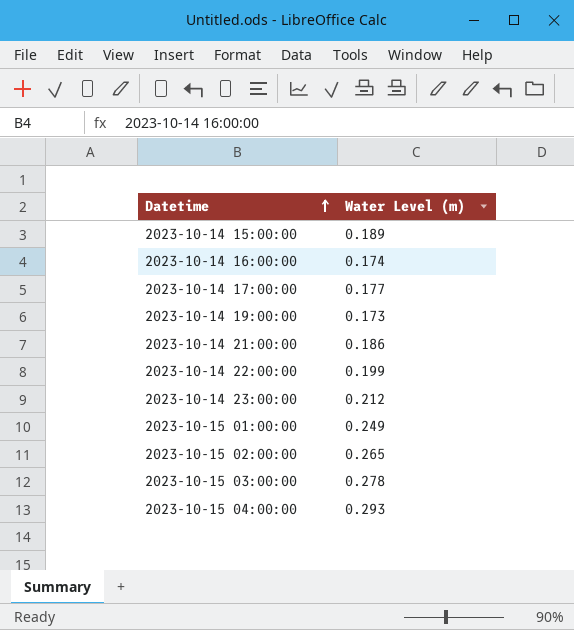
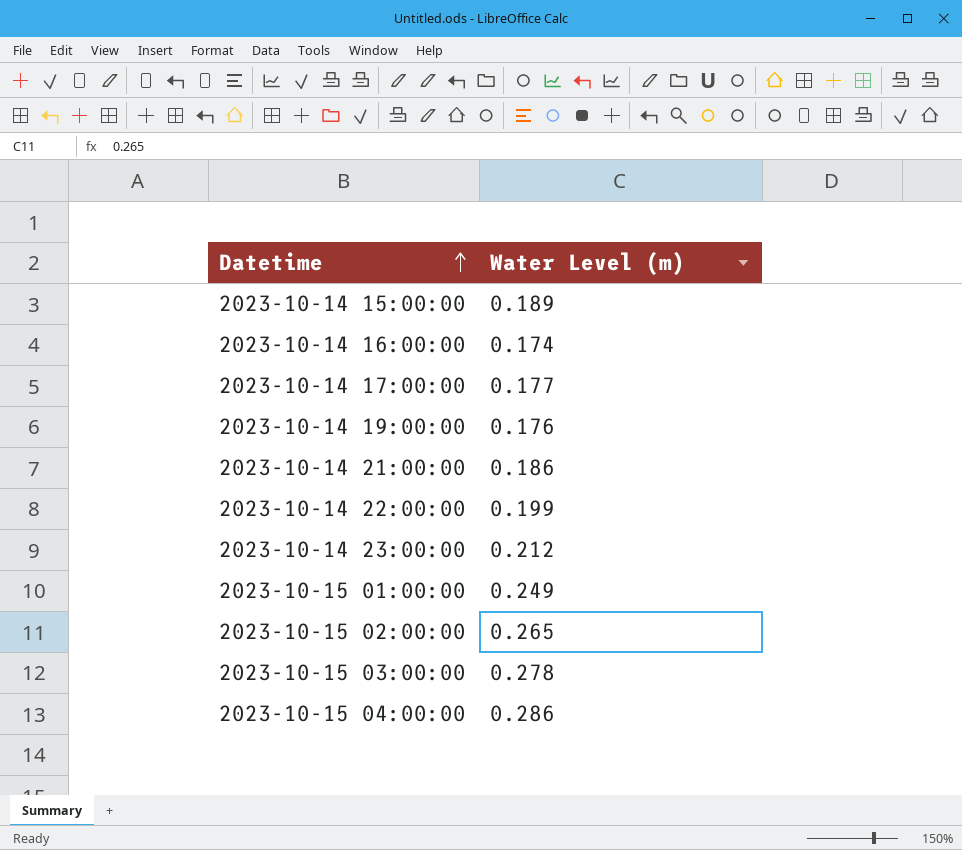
2023-10-14 19:00:00 | Water Level (m): 0.173 -> 0.176
2023-10-15 04:00:00 | Water Level (m): 0.293 -> 0.286

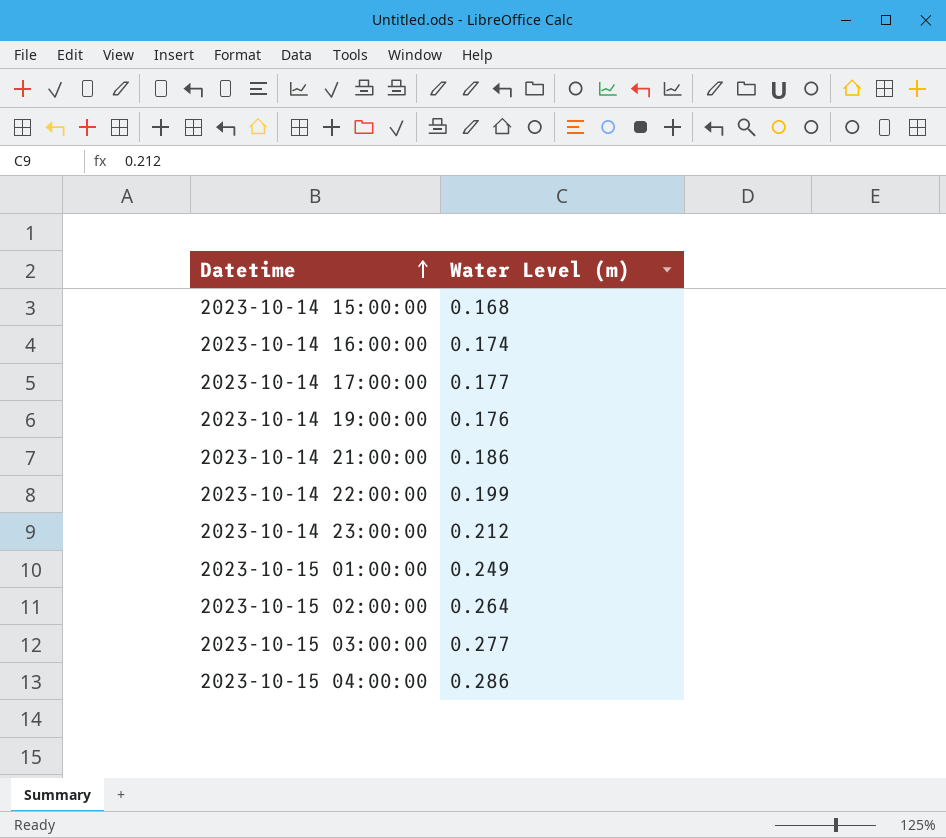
2023-10-14 15:00:00 | Water Level (m): 0.189 -> 0.168
2023-10-15 02:00:00 | Water Level (m): 0.265 -> 0.264
2023-10-15 03:00:00 | Water Level (m): 0.278 -> 0.277

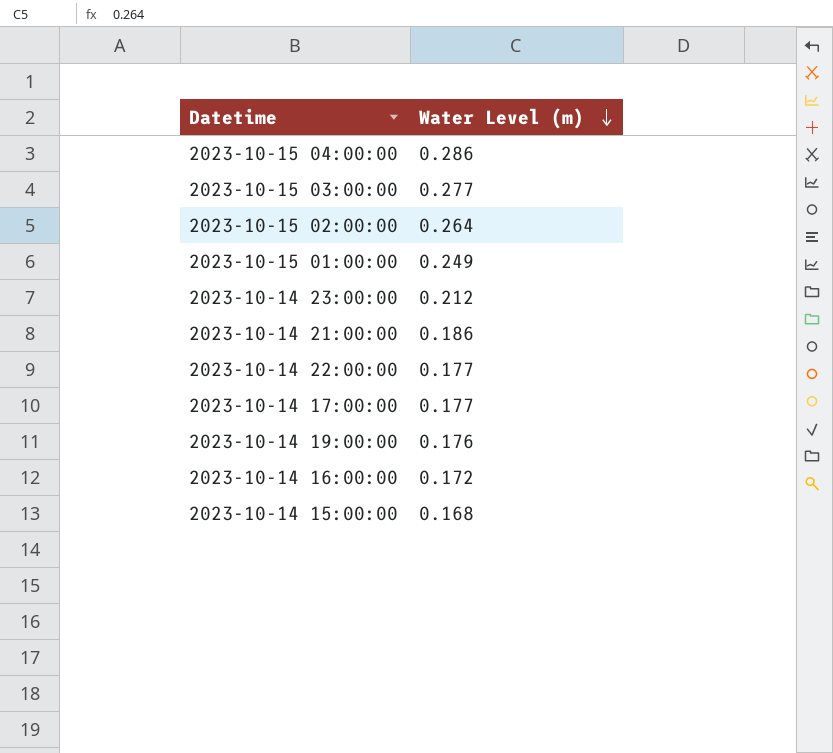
row order: Datetime ascending -> Water Level (m) descending
2023-10-14 22:00:00 | Water Level (m): 0.199 -> 0.177
2023-10-14 16:00:00 | Water Level (m): 0.174 -> 0.172

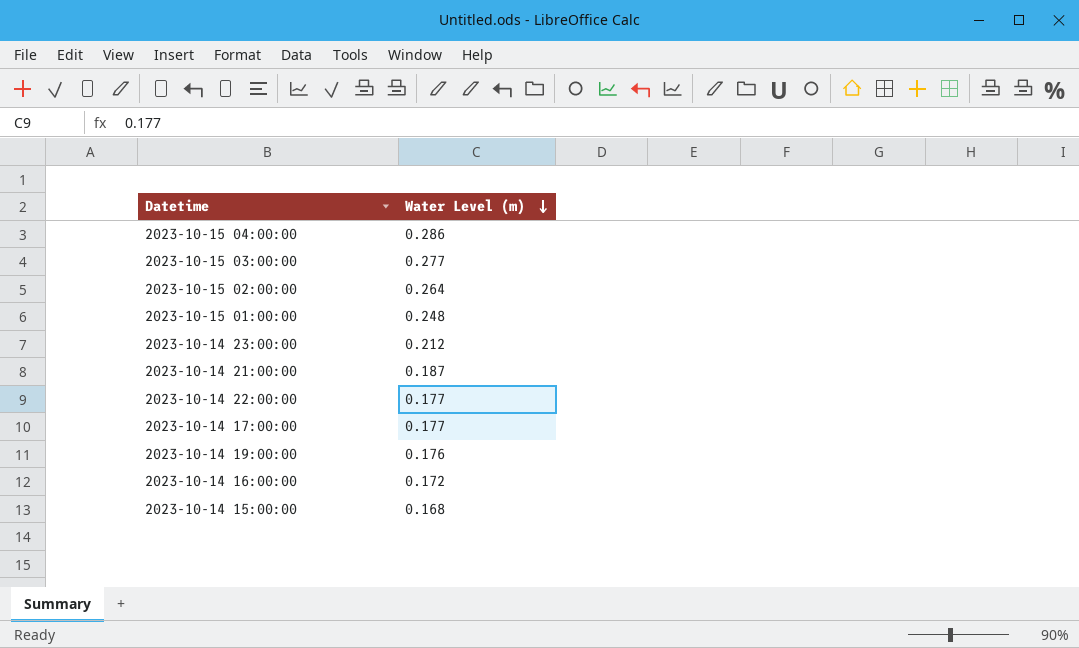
2023-10-15 01:00:00 | Water Level (m): 0.249 -> 0.248
2023-10-14 21:00:00 | Water Level (m): 0.186 -> 0.187

